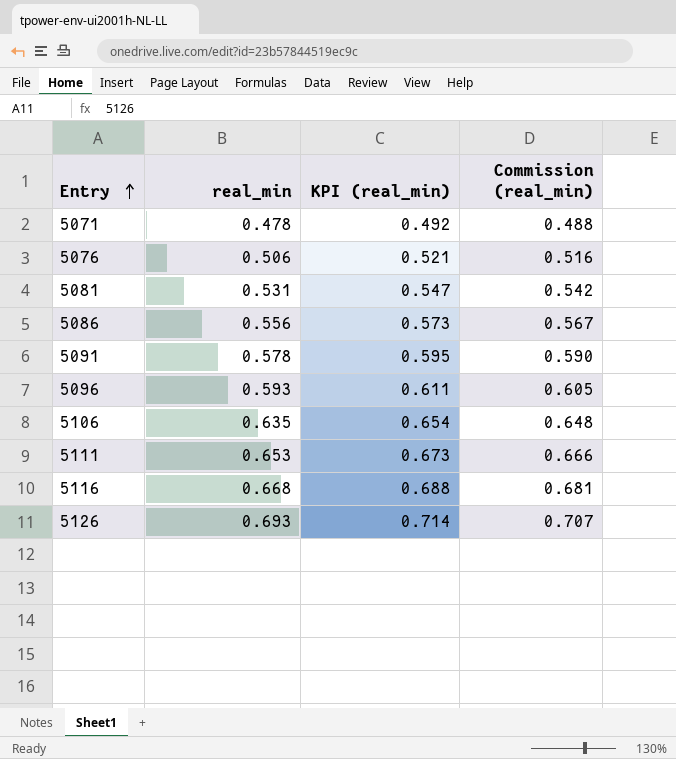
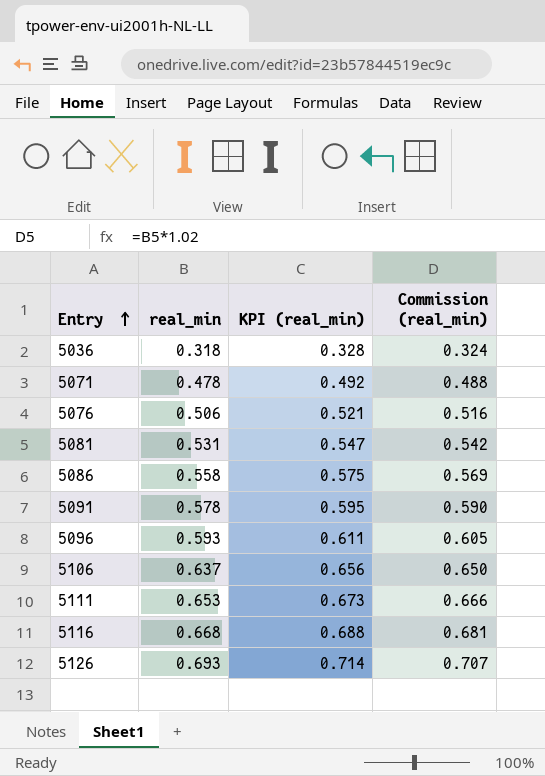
row 5036: none -> 0.318 | 0.328 | 0.324
5086 | real_min: 0.556 -> 0.558
5086 | KPI (real_min): 0.573 -> 0.575
5086 | Commission (real_min): 0.567 -> 0.569
5106 | real_min: 0.635 -> 0.637
5106 | KPI (real_min): 0.654 -> 0.656
5106 | Commission (real_min): 0.648 -> 0.650

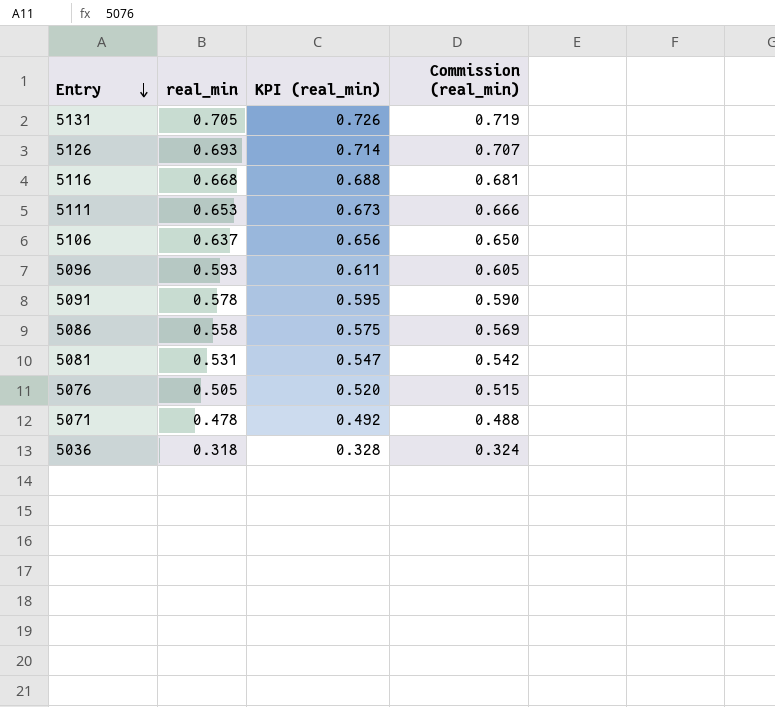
row order: Entry ascending -> Entry descending
row 5131: none -> 0.705 | 0.726 | 0.719
5076 | real_min: 0.506 -> 0.505
5076 | KPI (real_min): 0.521 -> 0.520
5076 | Commission (real_min): 0.516 -> 0.515

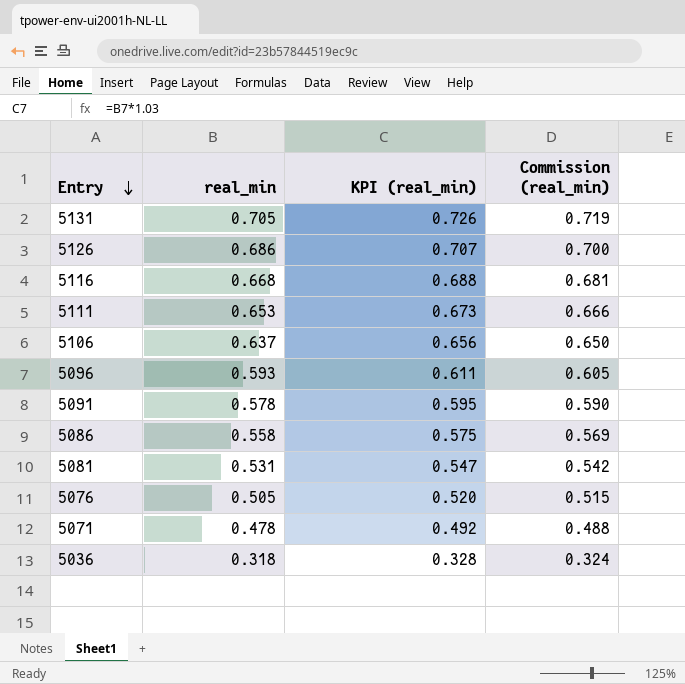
5126 | real_min: 0.693 -> 0.686
5126 | KPI (real_min): 0.714 -> 0.707
5126 | Commission (real_min): 0.707 -> 0.700

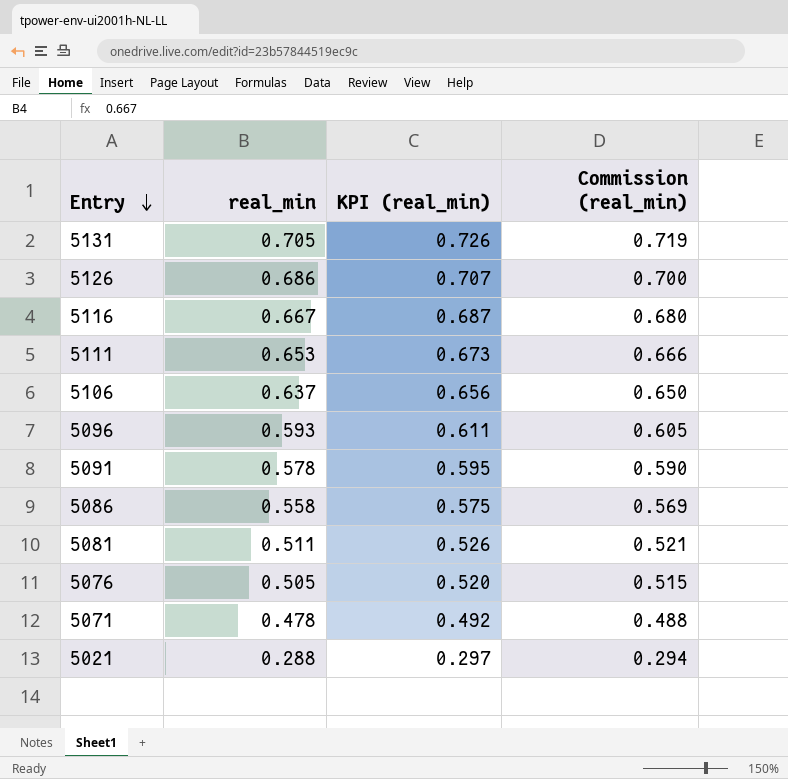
row 5036: 0.318 | 0.328 | 0.324 -> none
5116 | real_min: 0.668 -> 0.667
5116 | KPI (real_min): 0.688 -> 0.687
5116 | Commission (real_min): 0.681 -> 0.680
5081 | real_min: 0.531 -> 0.511
5081 | KPI (real_min): 0.547 -> 0.526
5081 | Commission (real_min): 0.542 -> 0.521
row 5021: none -> 0.288 | 0.297 | 0.294

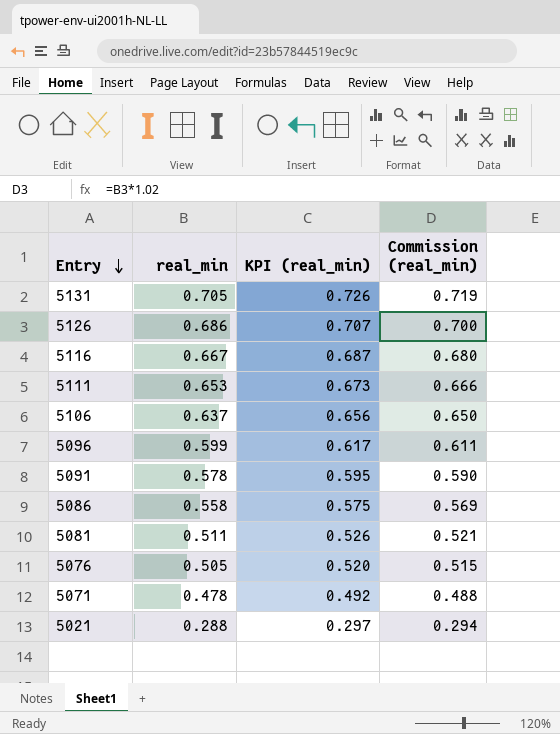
5096 | real_min: 0.593 -> 0.599
5096 | KPI (real_min): 0.611 -> 0.617
5096 | Commission (real_min): 0.605 -> 0.611

